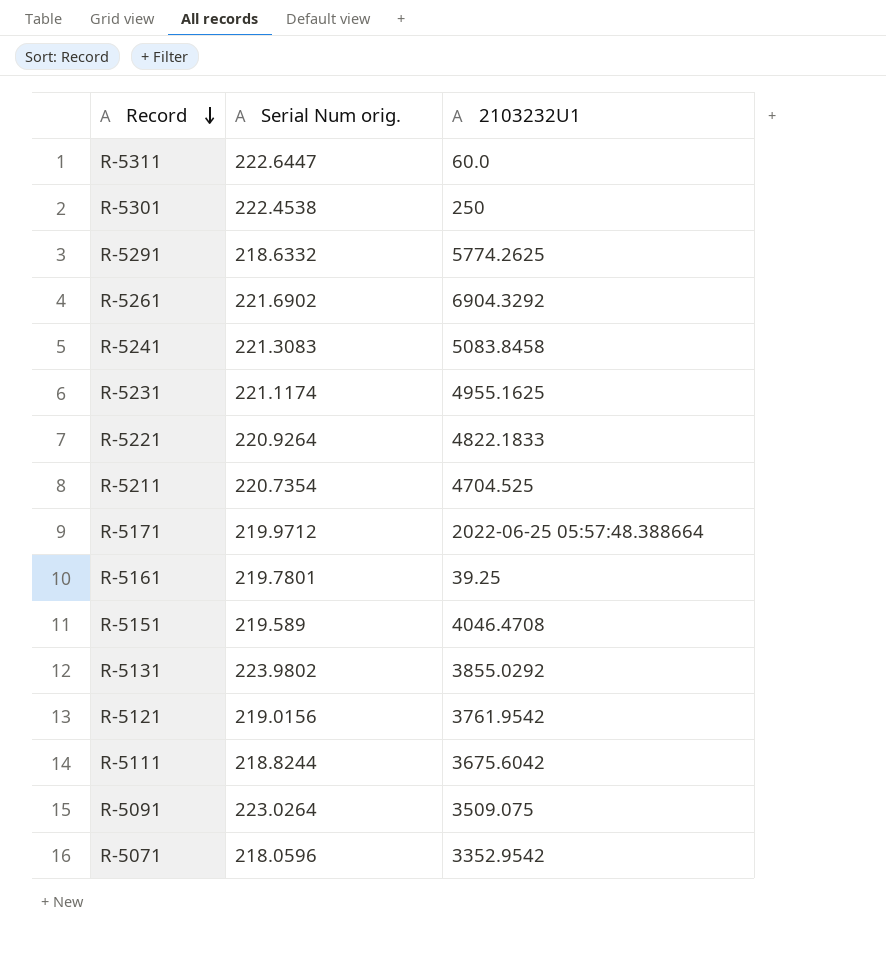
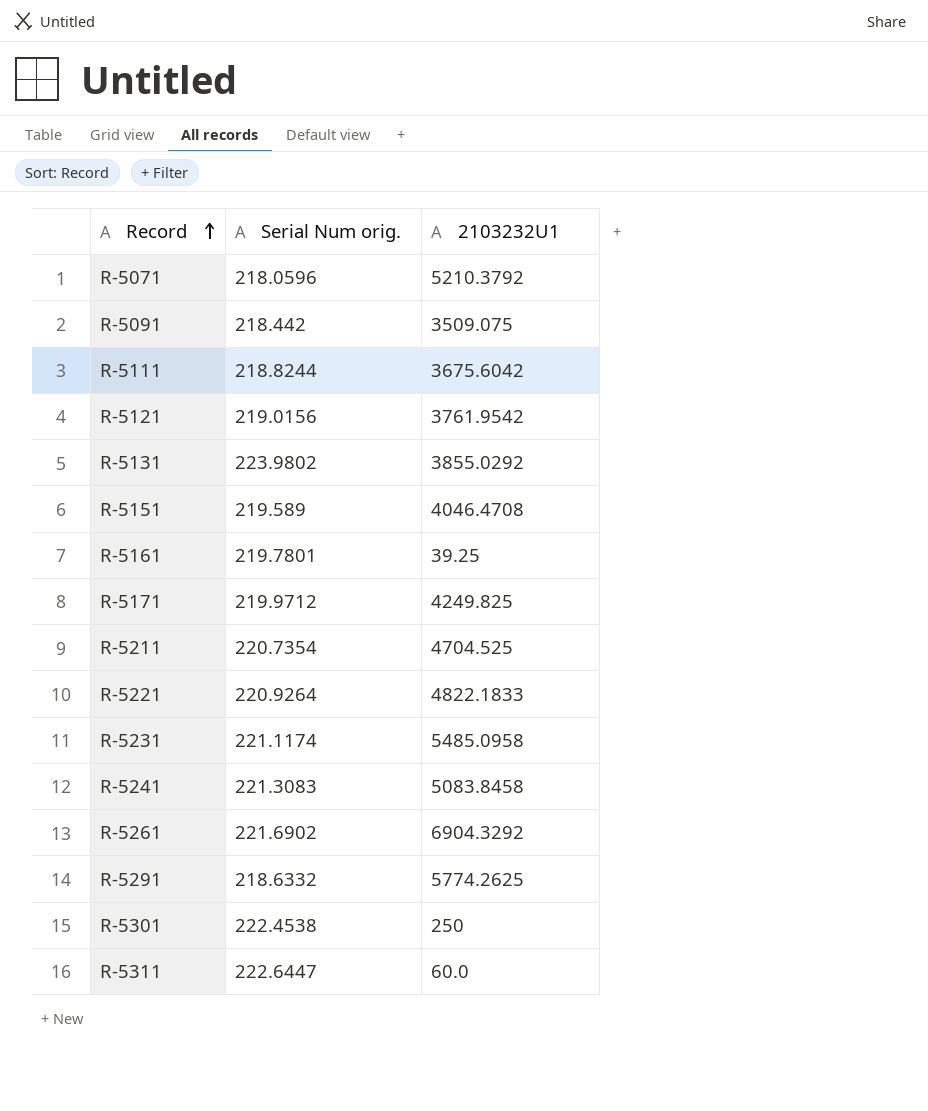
row order: Record descending -> Record ascending
R-5071 | 2103232U1: 3352.9542 -> 5210.3792
R-5091 | Serial Num orig.: 223.0264 -> 218.442
R-5171 | 2103232U1: 2022-06-25 05:57:48.388664 -> 4249.825
R-5231 | 2103232U1: 4955.1625 -> 5485.0958

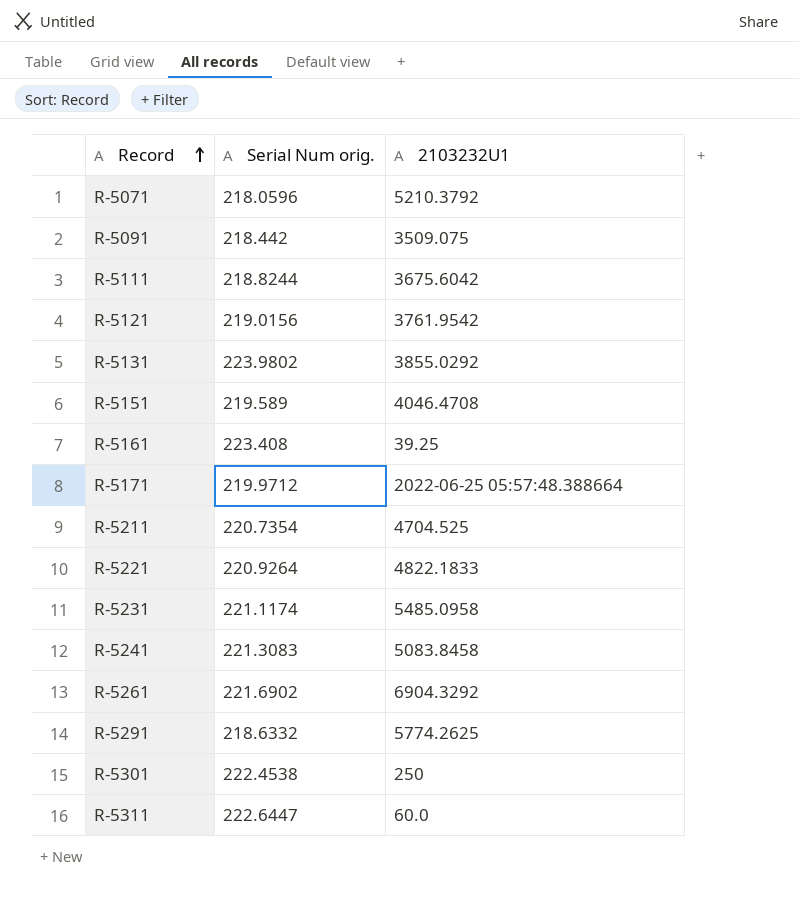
R-5161 | Serial Num orig.: 219.7801 -> 223.408
R-5171 | 2103232U1: 4249.825 -> 2022-06-25 05:57:48.388664

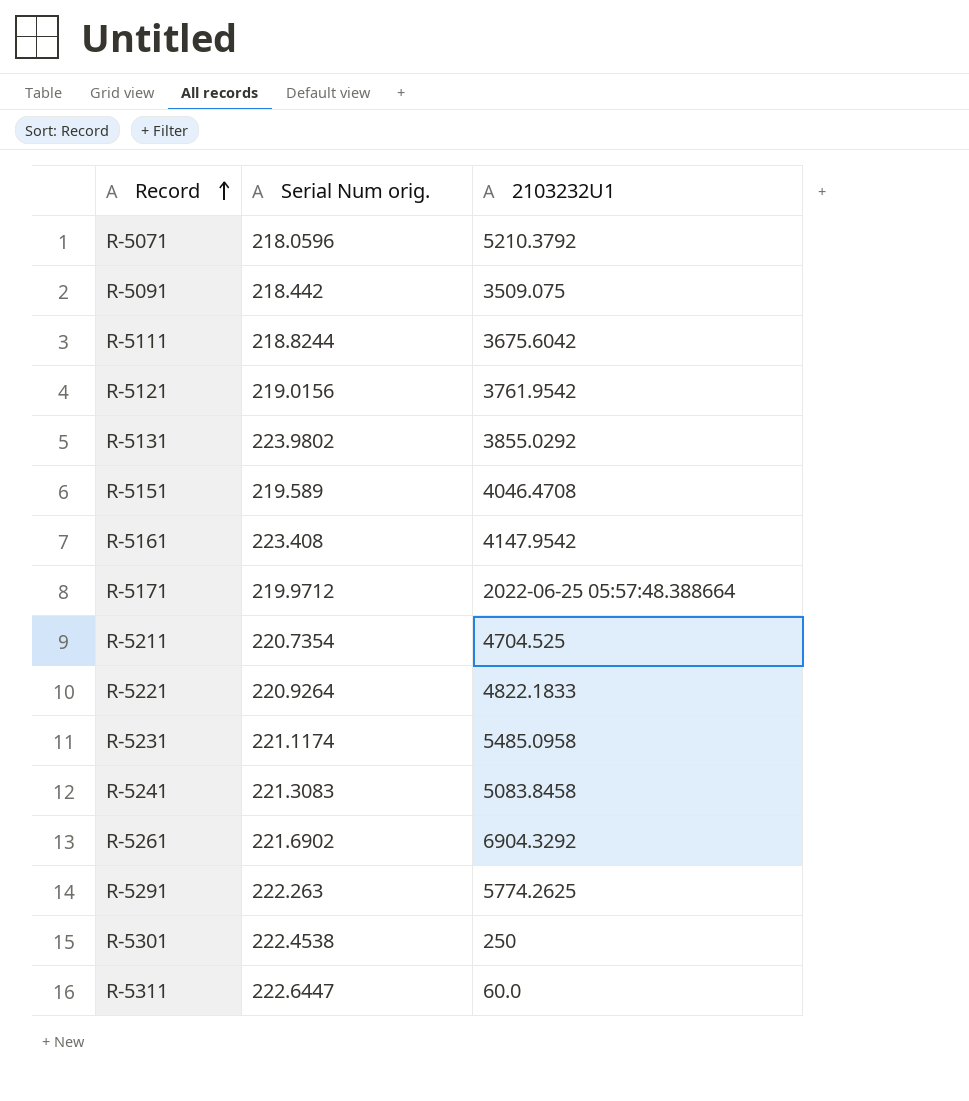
R-5161 | 2103232U1: 39.25 -> 4147.9542
R-5291 | Serial Num orig.: 218.6332 -> 222.263

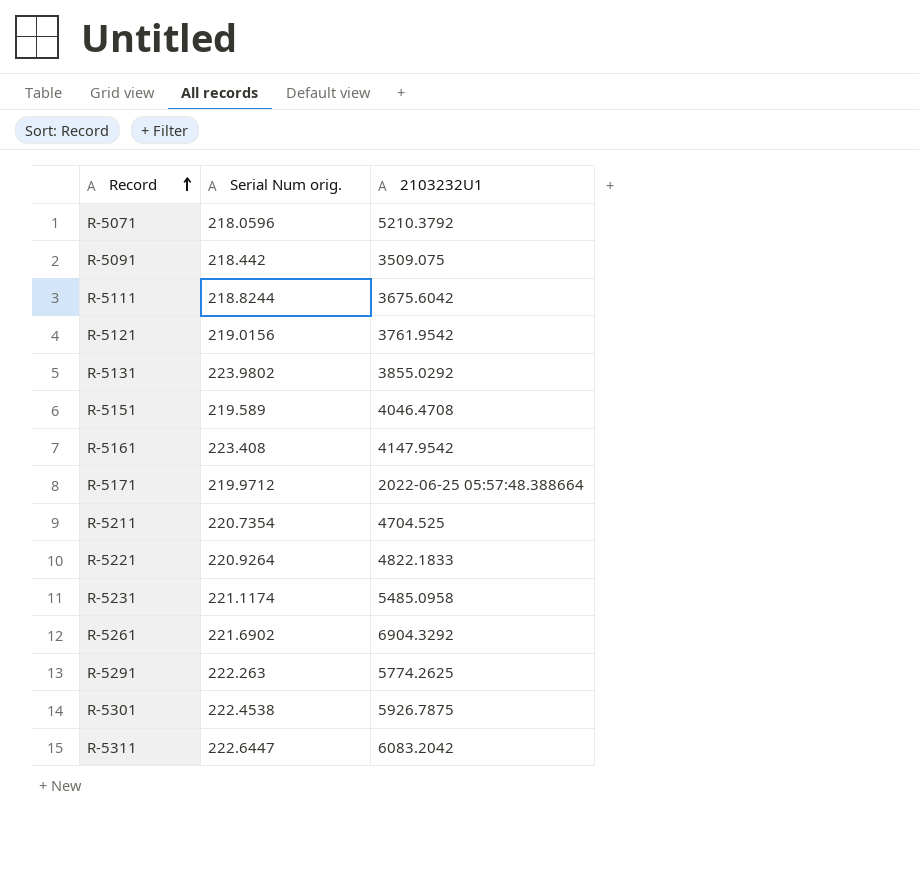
row R-5241: 221.3083 | 5083.8458 -> none
R-5301 | 2103232U1: 250 -> 5926.7875
R-5311 | 2103232U1: 60.0 -> 6083.2042

